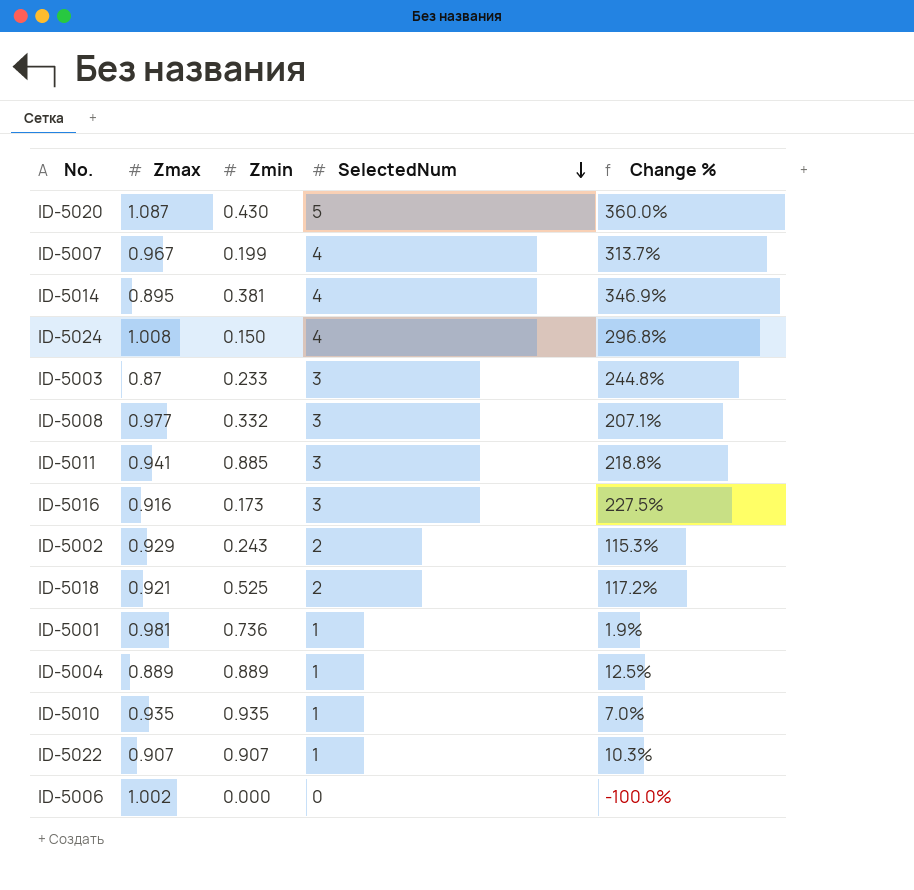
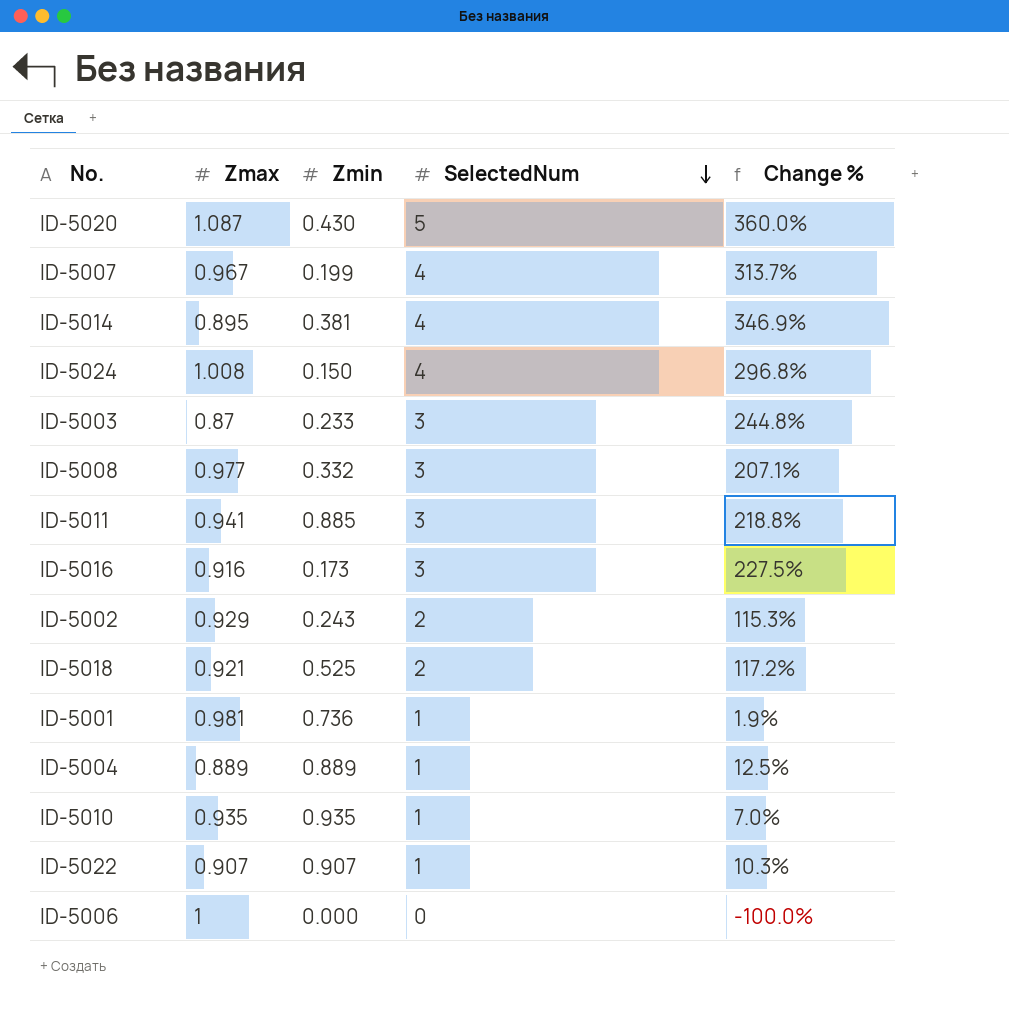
ID-5006 | Zmax: 1.002 -> 1

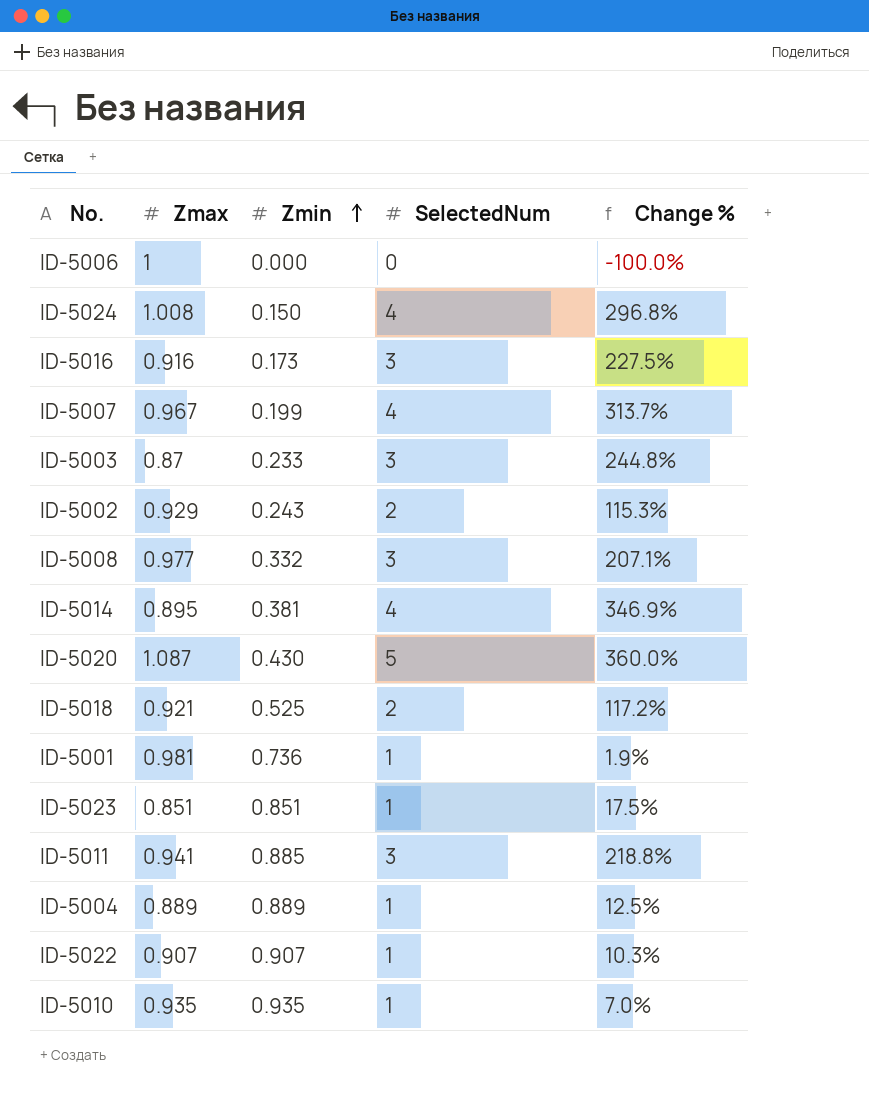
row order: SelectedNum descending -> Zmin ascending
row ID-5023: none -> 0.851 | 0.851 | 1 | 17.5%

